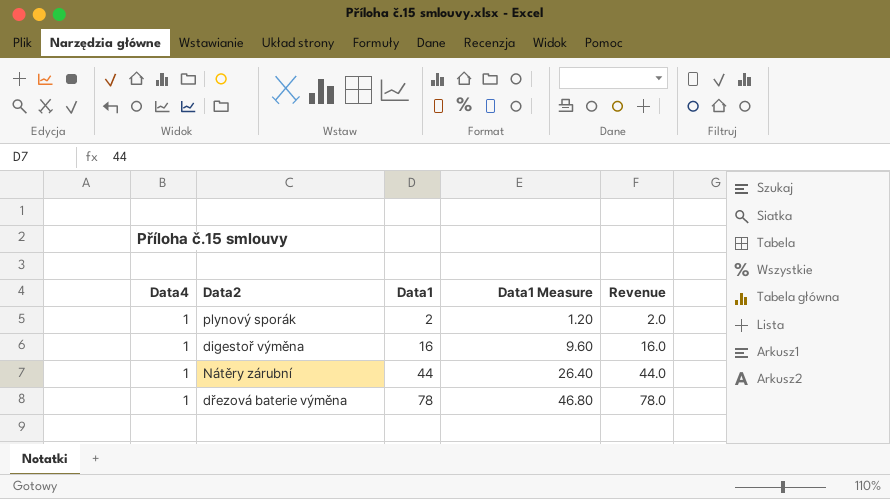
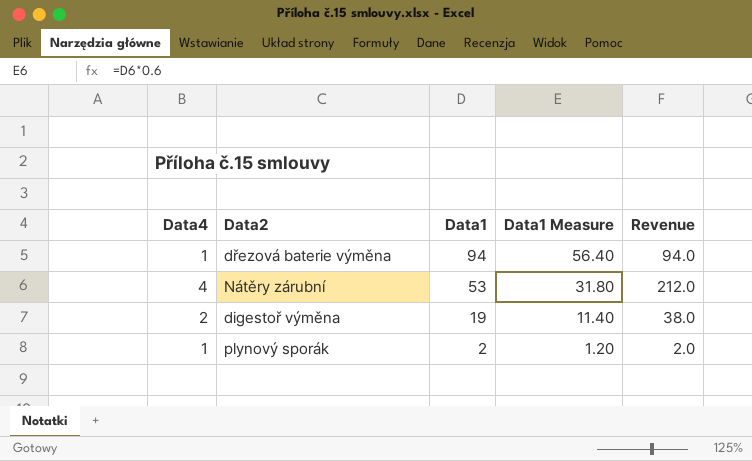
row order: Data1 ascending -> Data1 descending
dřezová baterie výměna | Data1: 78 -> 94
dřezová baterie výměna | Data1 Measure: 46.80 -> 56.40
dřezová baterie výměna | Revenue: 78.0 -> 94.0
Nátěry zárubní | Data4: 1 -> 4
Nátěry zárubní | Data1: 44 -> 53
Nátěry zárubní | Data1 Measure: 26.40 -> 31.80
Nátěry zárubní | Revenue: 44.0 -> 212.0
digestoř výměna | Data4: 1 -> 2
digestoř výměna | Data1: 16 -> 19
digestoř výměna | Data1 Measure: 9.60 -> 11.40
digestoř výměna | Revenue: 16.0 -> 38.0

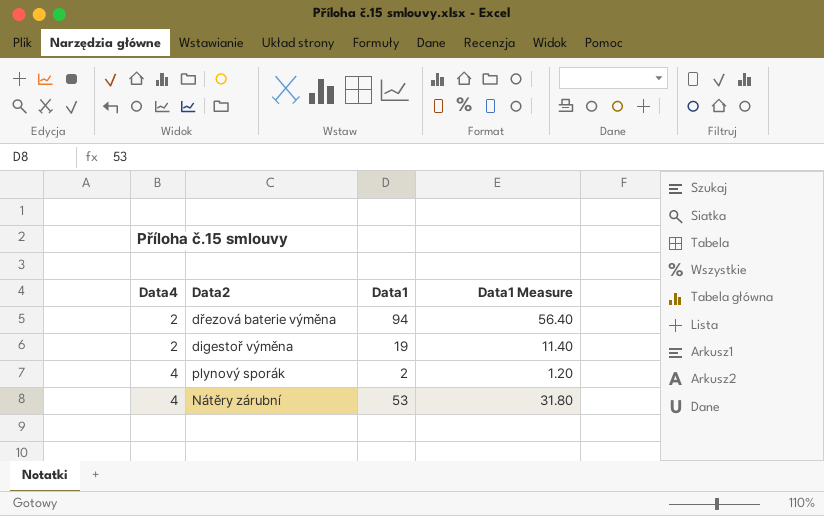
row order: Data1 descending -> Data4 ascending
column Revenue | formula: [Data4] * [Data1] -> none
dřezová baterie výměna | Data4: 1 -> 2
plynový sporák | Data4: 1 -> 4

